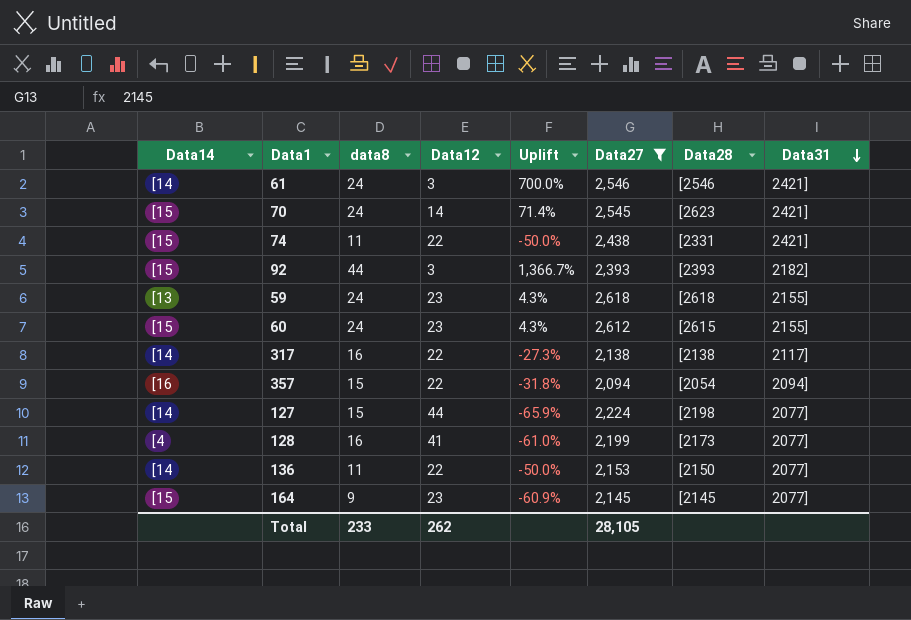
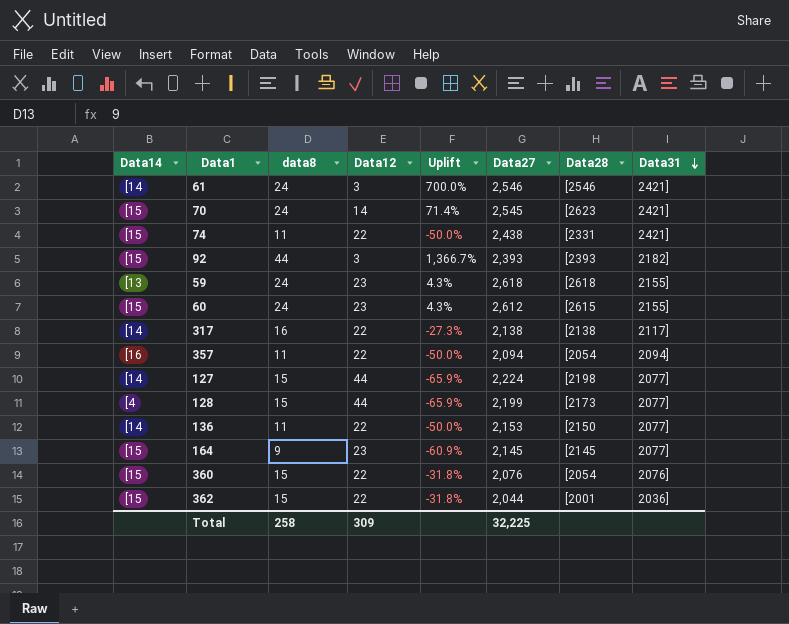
filter: Data27 >= 2,094 -> none
357 | data8: 15 -> 11
357 | Uplift: -31.8% -> -50.0%
128 | data8: 16 -> 15
128 | Data12: 41 -> 44
128 | Uplift: -61.0% -> -65.9%
Total | data8: 233 -> 258
Total | Data12: 262 -> 309
Total | Data27: 28,105 -> 32,225

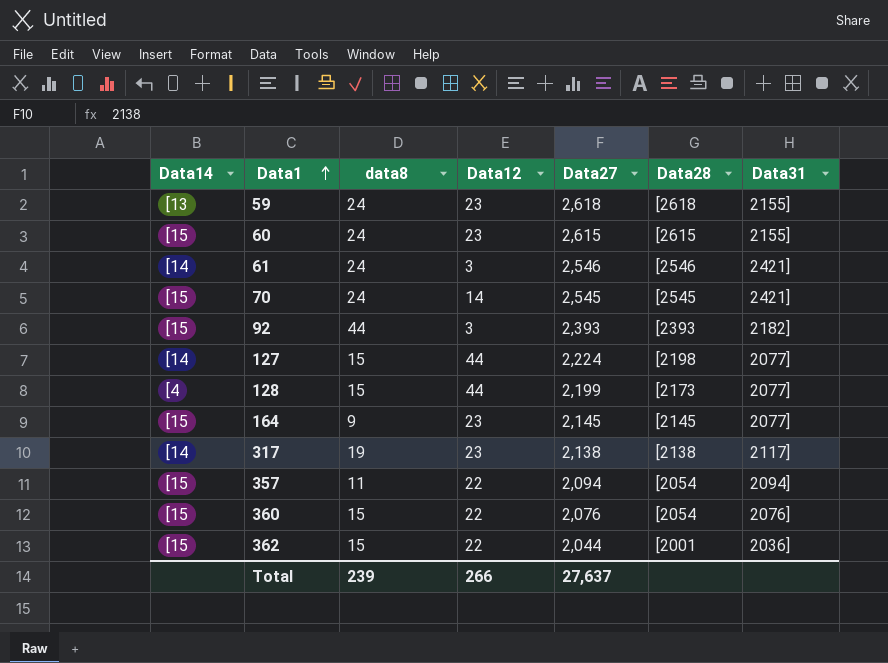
row order: Data31 descending -> Data1 ascending
column Uplift | formula: ([data8] - [Data12]) / [Data12] -> none
row 74: [15 | 11 | 22 | -50.0% | 2,438 | [2331 | 2421] -> none
row 136: [14 | 11 | 22 | -50.0% | 2,153 | [2150 | 2077] -> none
60 | Data27: 2,612 -> 2,615
70 | Data28: [2623 -> [2545
317 | data8: 16 -> 19
317 | Data12: 22 -> 23
357 | Data14: [16 -> [15
Total | data8: 258 -> 239
Total | Data12: 309 -> 266
Total | Data27: 32,225 -> 27,637

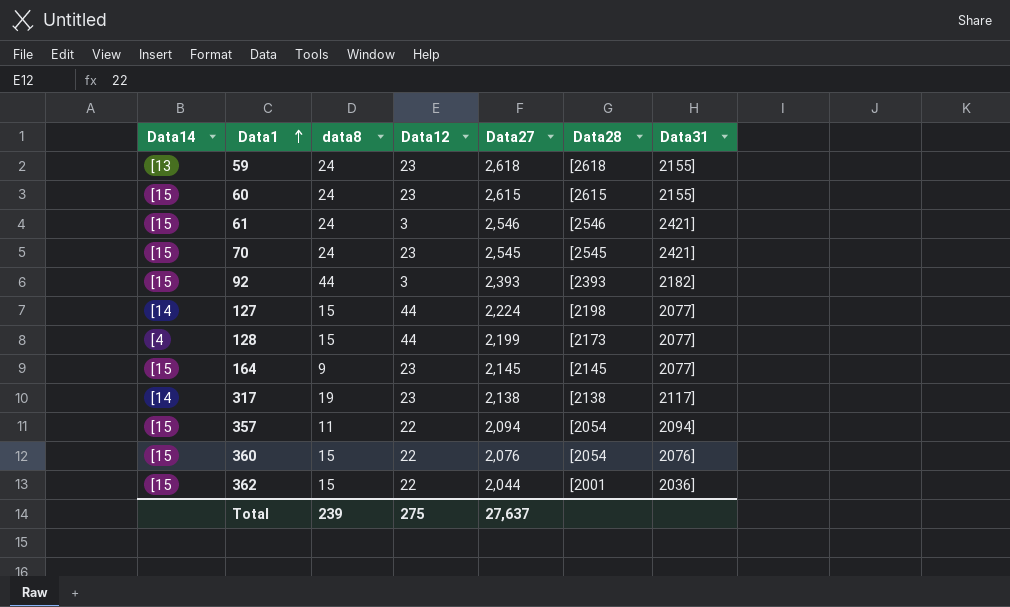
61 | Data14: [14 -> [15
70 | Data12: 14 -> 23
Total | Data12: 266 -> 275

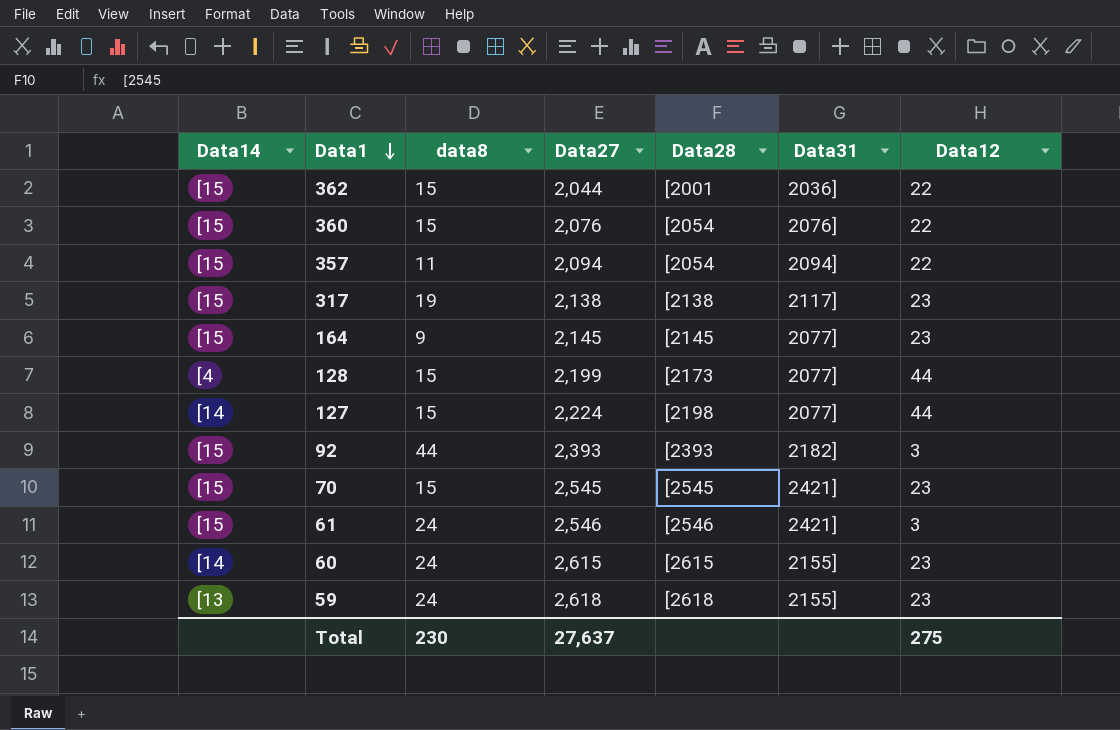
row order: Data1 ascending -> Data1 descending
column Data12 | position: 4 -> 7
317 | Data14: [14 -> [15
70 | data8: 24 -> 15
60 | Data14: [15 -> [14
Total | data8: 239 -> 230

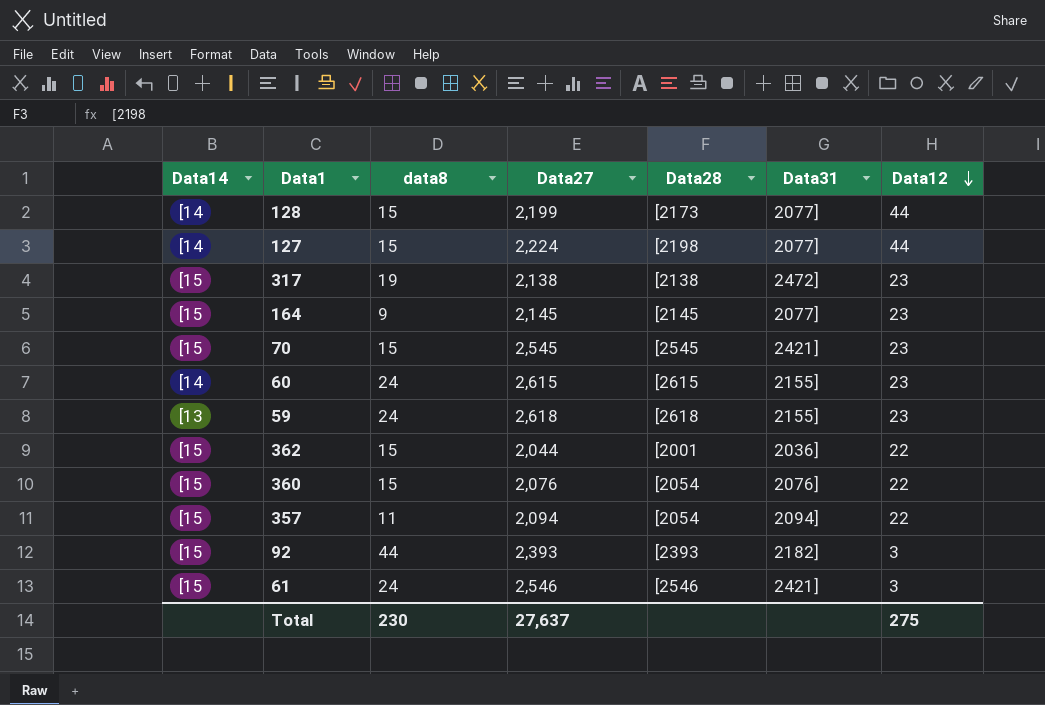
row order: Data1 descending -> Data12 descending
128 | Data14: [4 -> [14
317 | Data31: 2117] -> 2472]

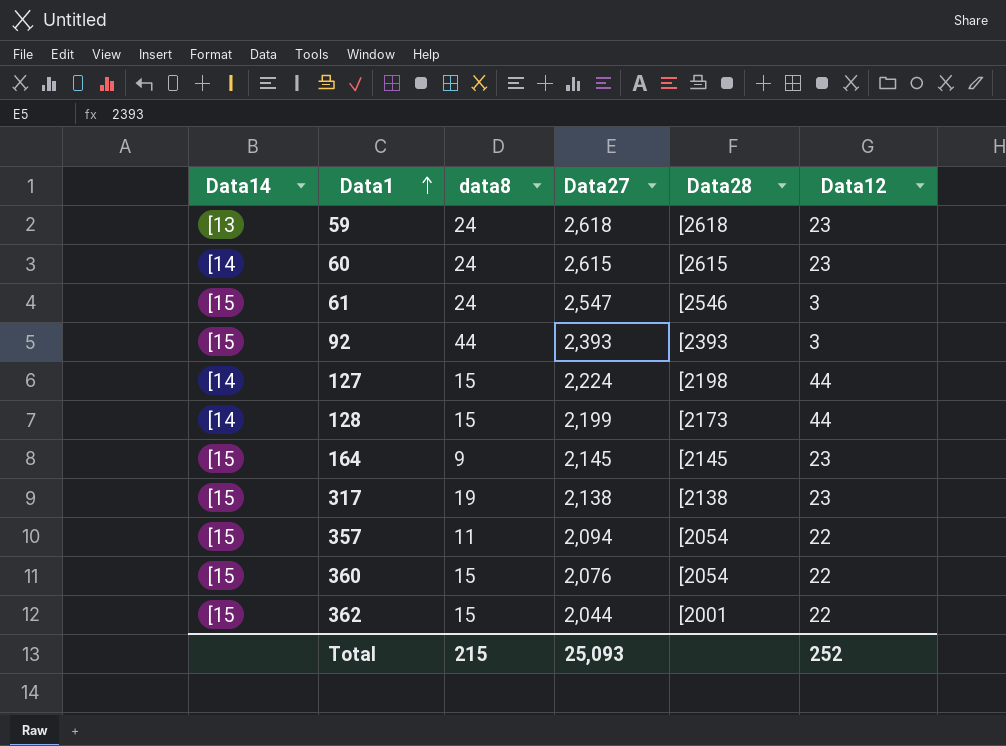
row order: Data12 descending -> Data1 ascending
column Data31 | position: 6 -> none
row 70: [15 | 15 | 2,545 | [2545 | 2421] | 23 -> none
61 | Data27: 2,546 -> 2,547
Total | data8: 230 -> 215
Total | Data27: 27,637 -> 25,093
Total | Data12: 275 -> 252

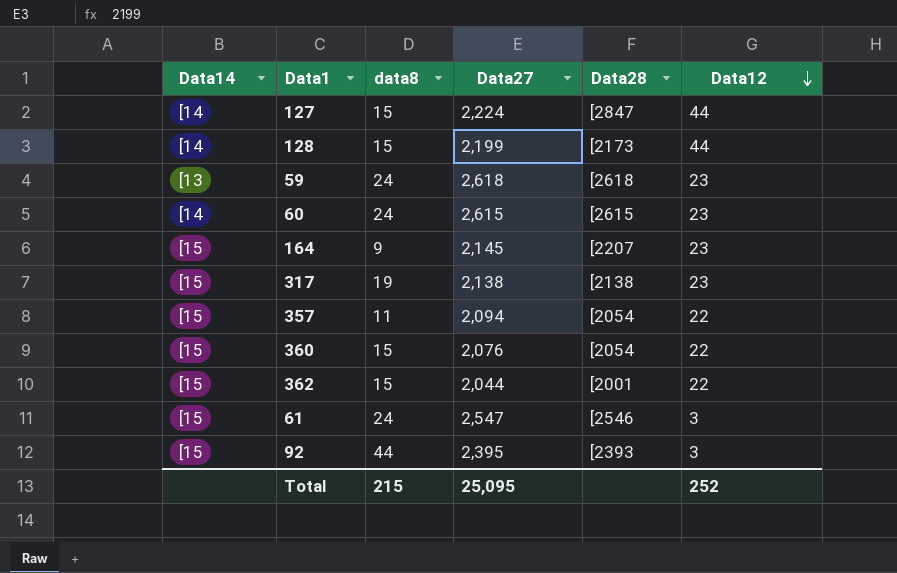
row order: Data1 ascending -> Data12 descending
127 | Data28: [2198 -> [2847
164 | Data28: [2145 -> [2207
92 | Data27: 2,393 -> 2,395
Total | Data27: 25,093 -> 25,095

